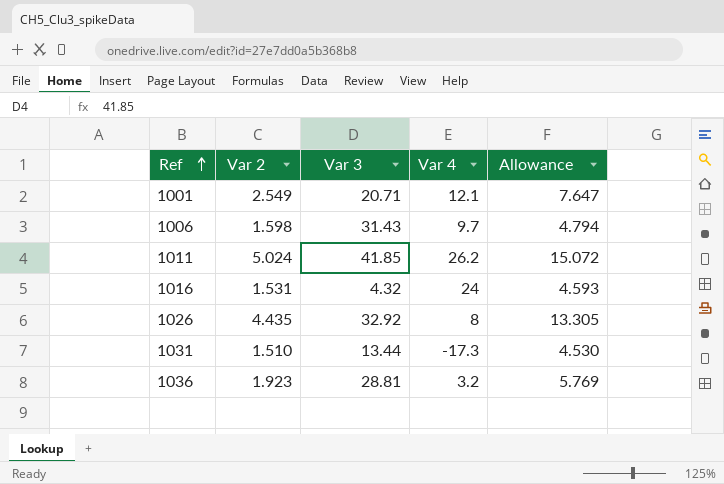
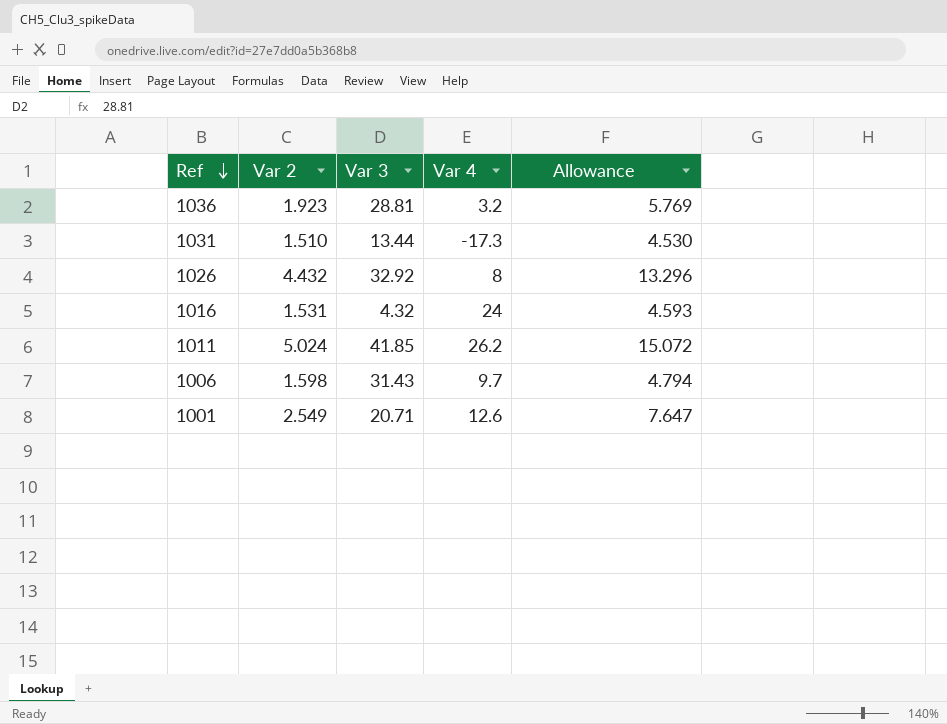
row order: Ref ascending -> Ref descending
1026 | Var 2: 4.435 -> 4.432
1026 | Allowance: 13.305 -> 13.296
1001 | Var 4: 12.1 -> 12.6

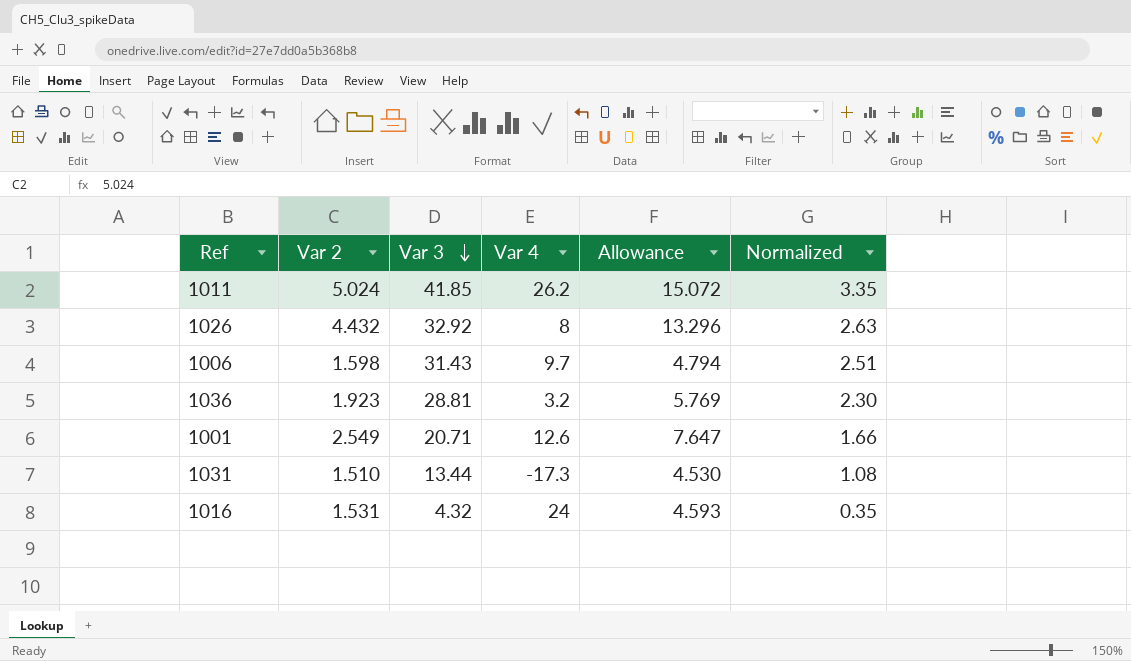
row order: Ref descending -> Var 3 descending
column Normalized | formula: none -> [Var 3] * 0.08

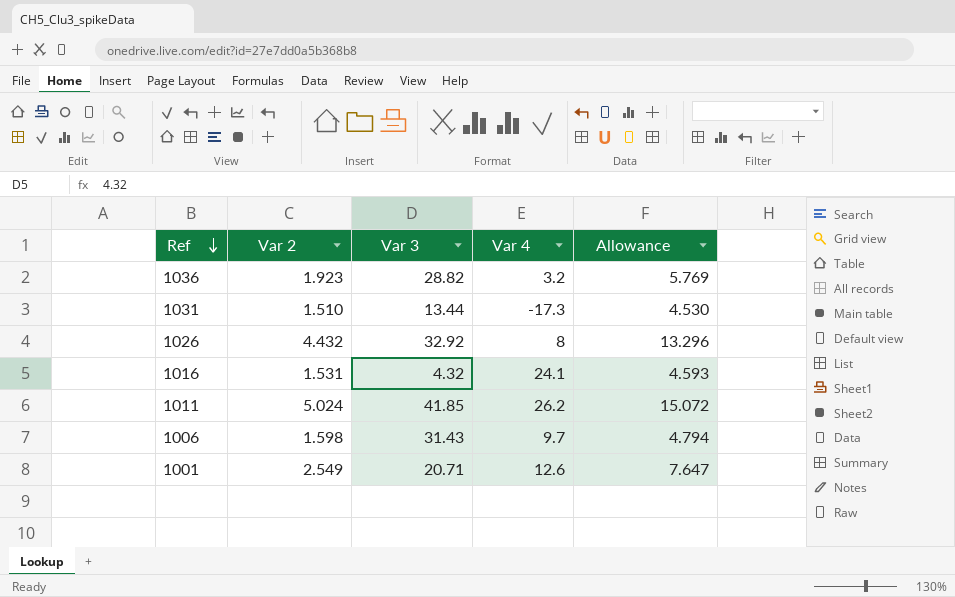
row order: Var 3 descending -> Ref descending
column Normalized | formula: [Var 3] * 0.08 -> none
1036 | Var 3: 28.81 -> 28.82
1016 | Var 4: 24 -> 24.1

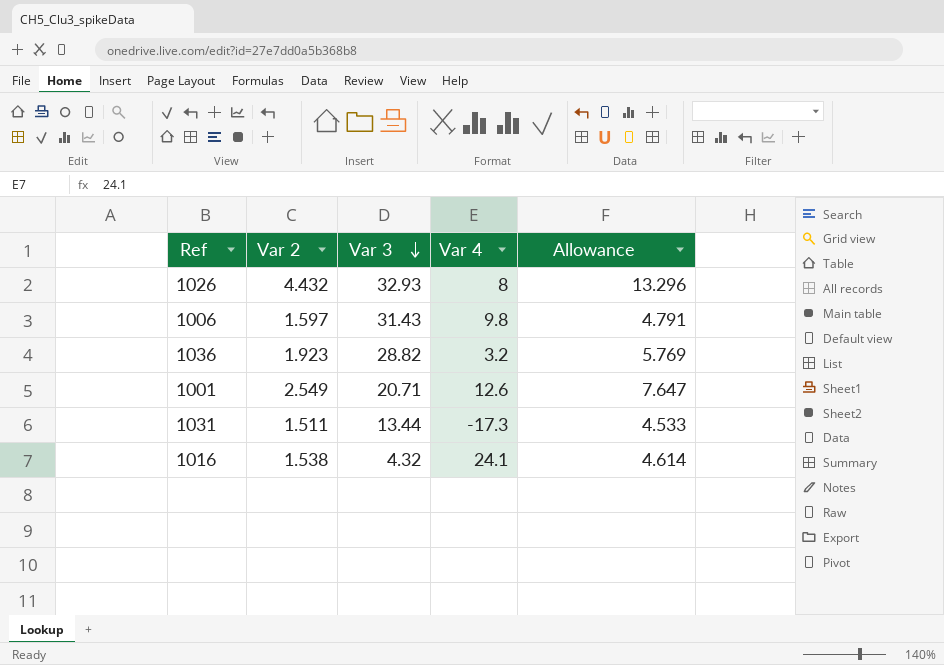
row order: Ref descending -> Var 3 descending
row 1011: 5.024 | 41.85 | 26.2 | 15.072 -> none
1026 | Var 3: 32.92 -> 32.93
1006 | Var 2: 1.598 -> 1.597
1006 | Var 4: 9.7 -> 9.8
1006 | Allowance: 4.794 -> 4.791
1031 | Var 2: 1.510 -> 1.511
1031 | Allowance: 4.530 -> 4.533
1016 | Var 2: 1.531 -> 1.538
1016 | Allowance: 4.593 -> 4.614

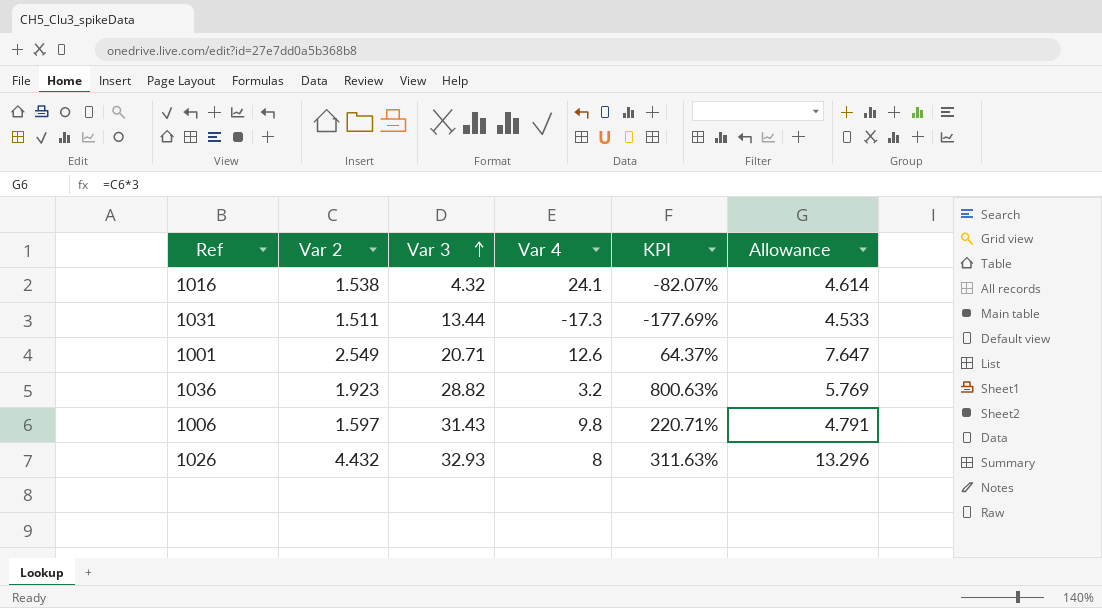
row order: Var 3 descending -> Var 3 ascending
column KPI | formula: none -> ([Var 3] - [Var 4]) / [Var 4]

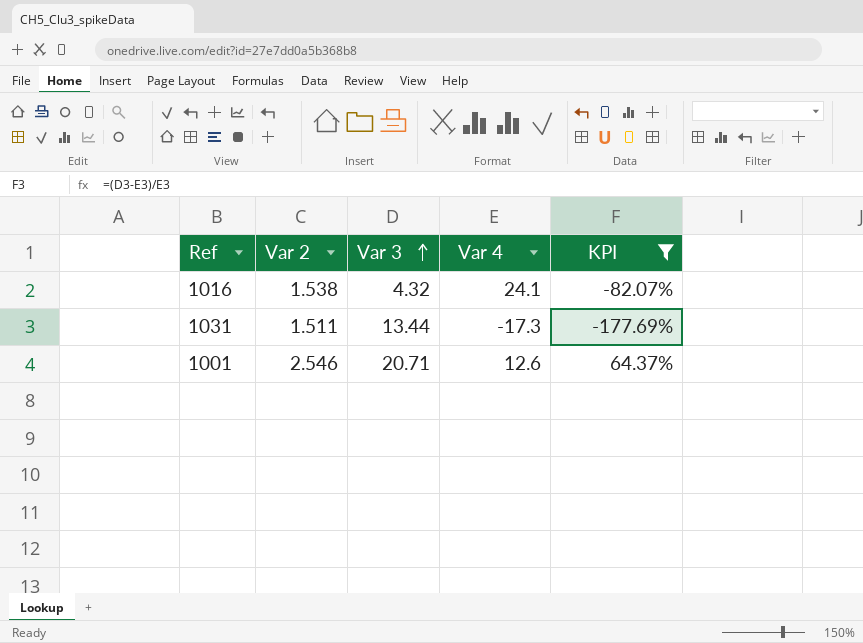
filter: none -> KPI <= 64.37%
column Allowance | formula: [Var 2] * 3 -> none
1001 | Var 2: 2.549 -> 2.546

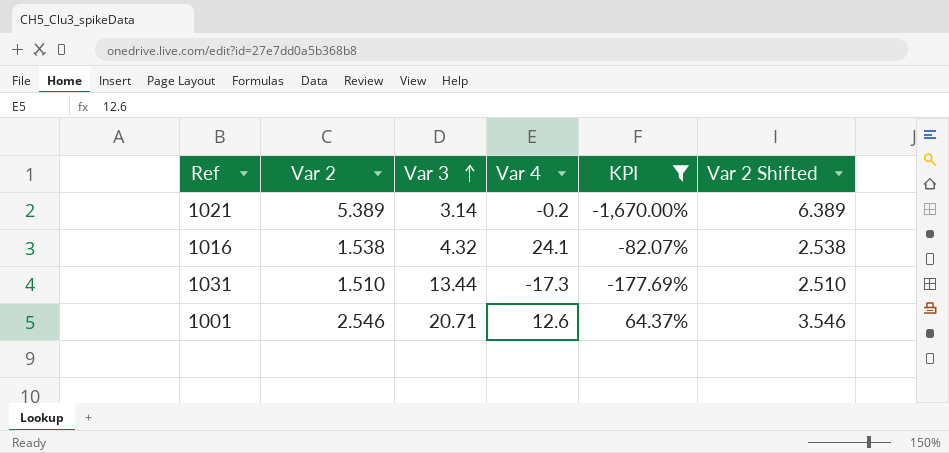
column Var 2 Shifted | formula: none -> [Var 2] + 1
row 1021: none -> 5.389 | 3.14 | -0.2 | -1,670.00% | 6.389
1031 | Var 2: 1.511 -> 1.510

